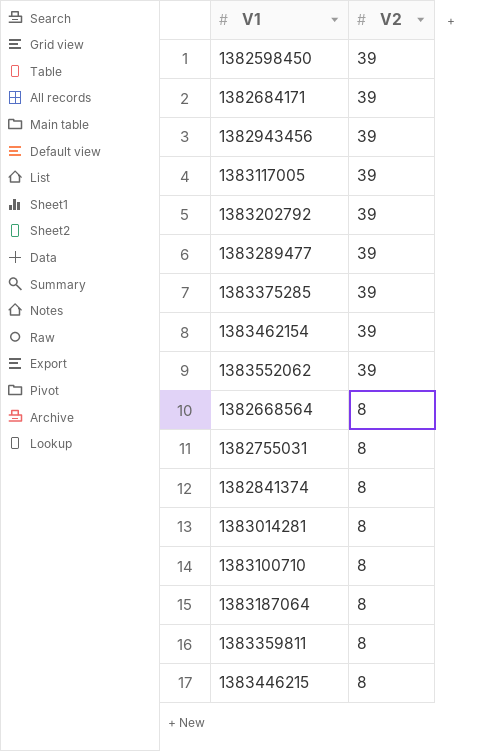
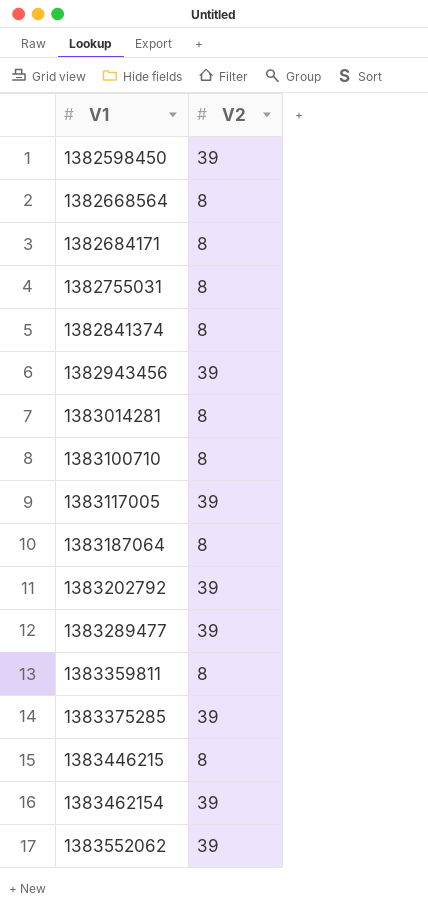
row order: V2 descending -> V1 ascending
1382684171 | V2: 39 -> 8

